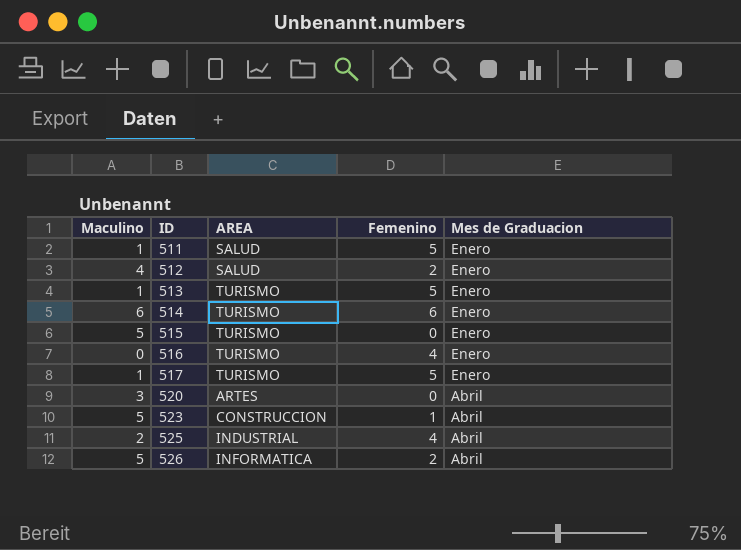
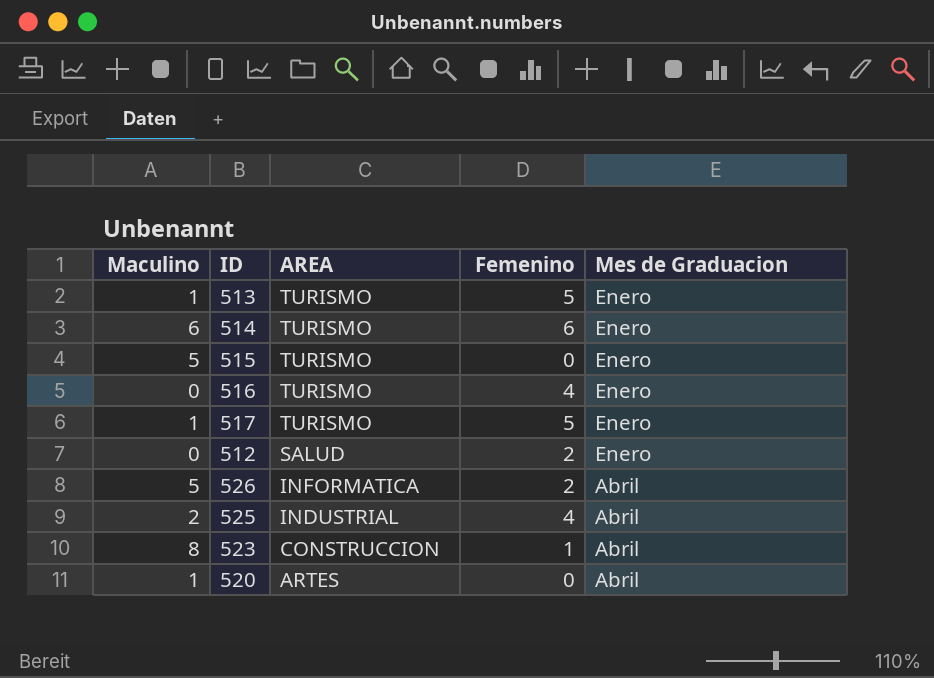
row order: ID ascending -> AREA descending
row 511: 1 | SALUD | 5 | Enero -> none
512 | Maculino: 4 -> 0
523 | Maculino: 5 -> 8
520 | Maculino: 3 -> 1

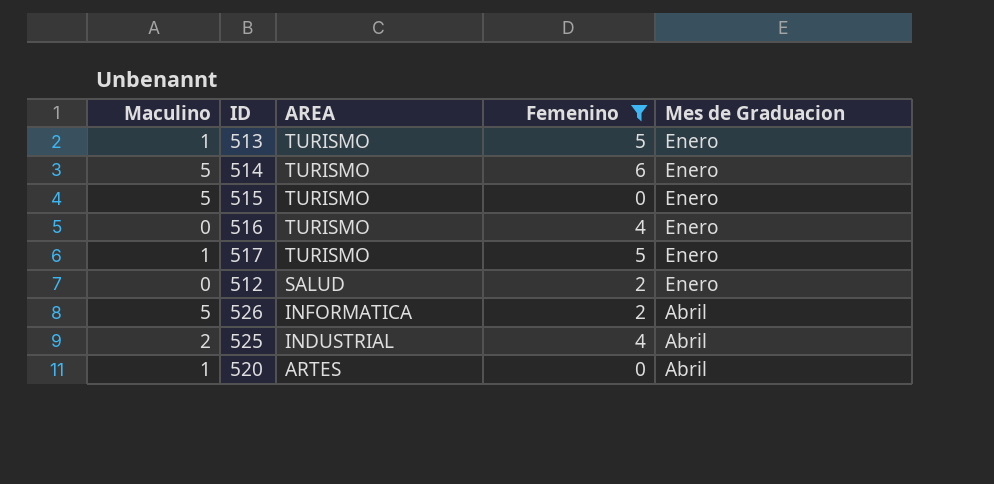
filter: none -> Femenino != 1
514 | Maculino: 6 -> 5

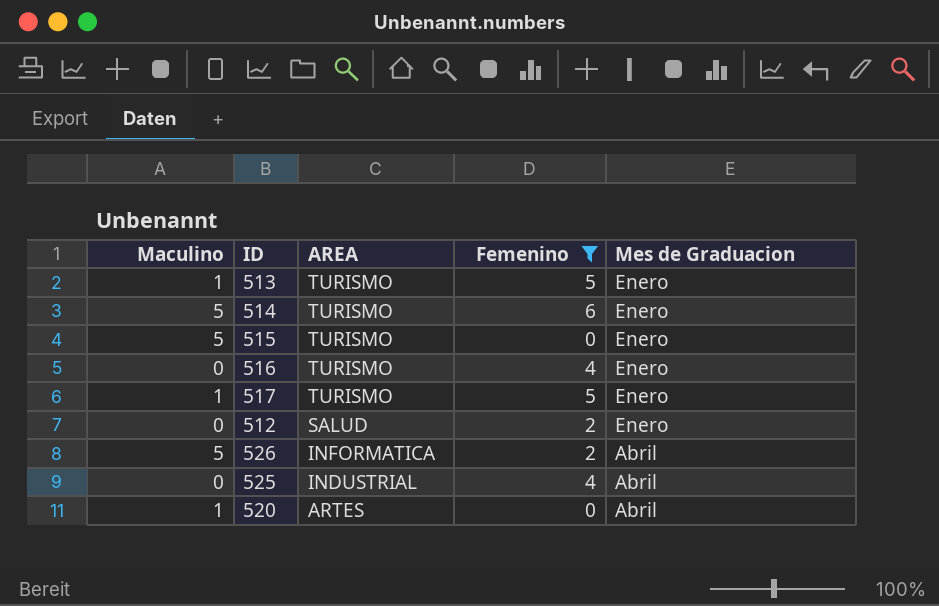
525 | Maculino: 2 -> 0

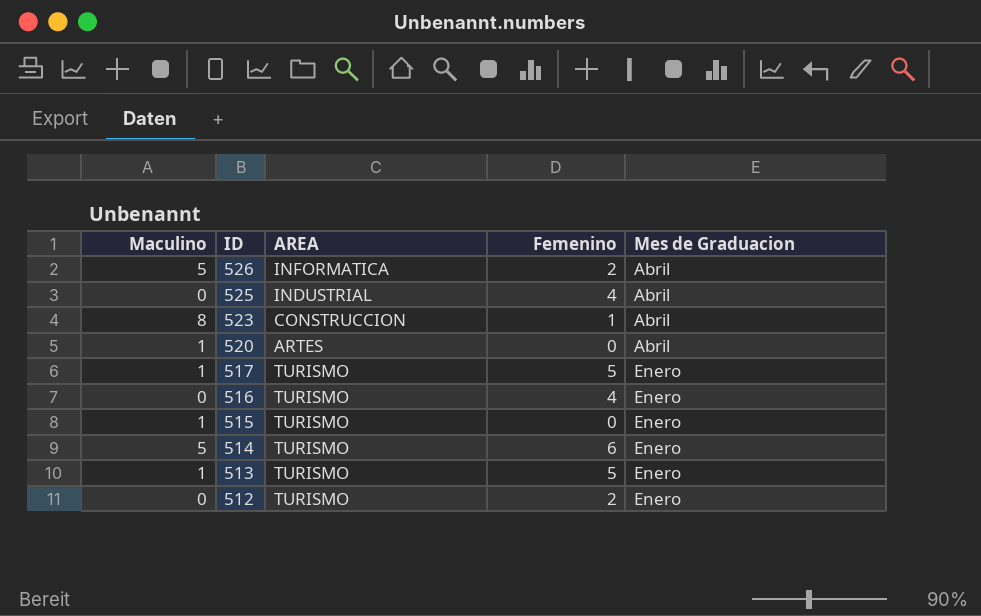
filter: Femenino != 1 -> none
row order: AREA descending -> ID descending
515 | Maculino: 5 -> 1
512 | AREA: SALUD -> TURISMO

